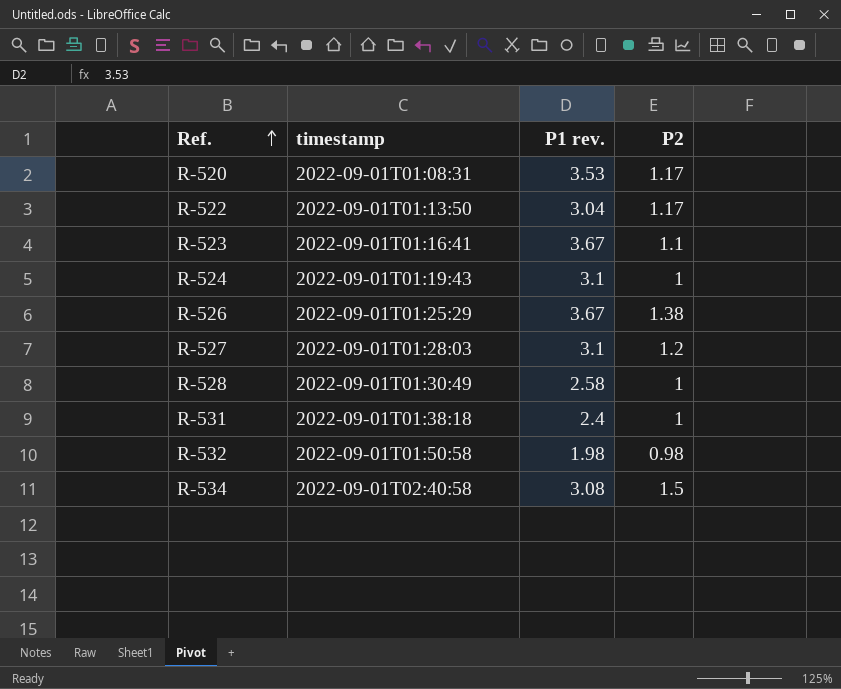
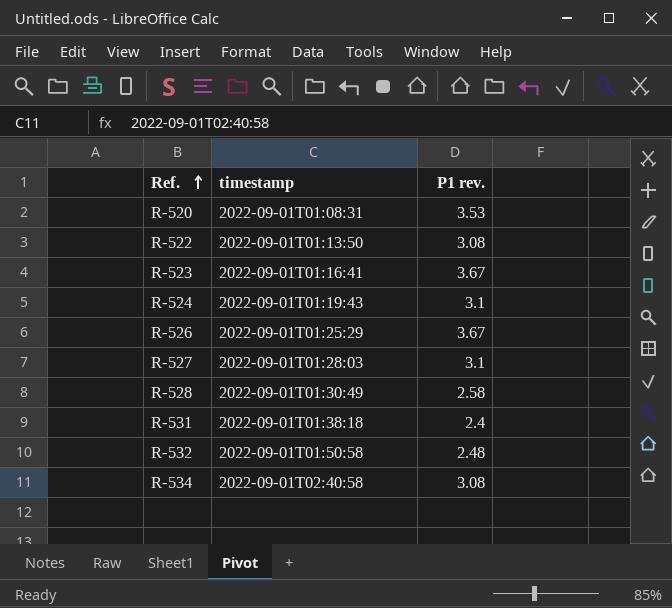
column P2 | position: 4 -> none
R-522 | P1 rev.: 3.04 -> 3.08
R-532 | P1 rev.: 1.98 -> 2.48

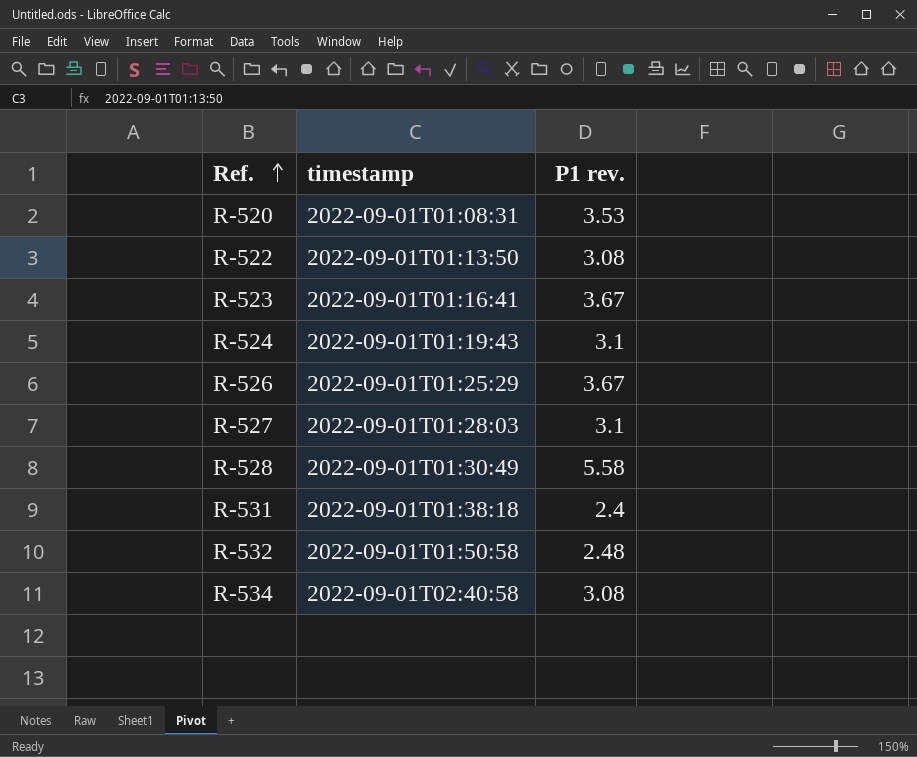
R-528 | P1 rev.: 2.58 -> 5.58

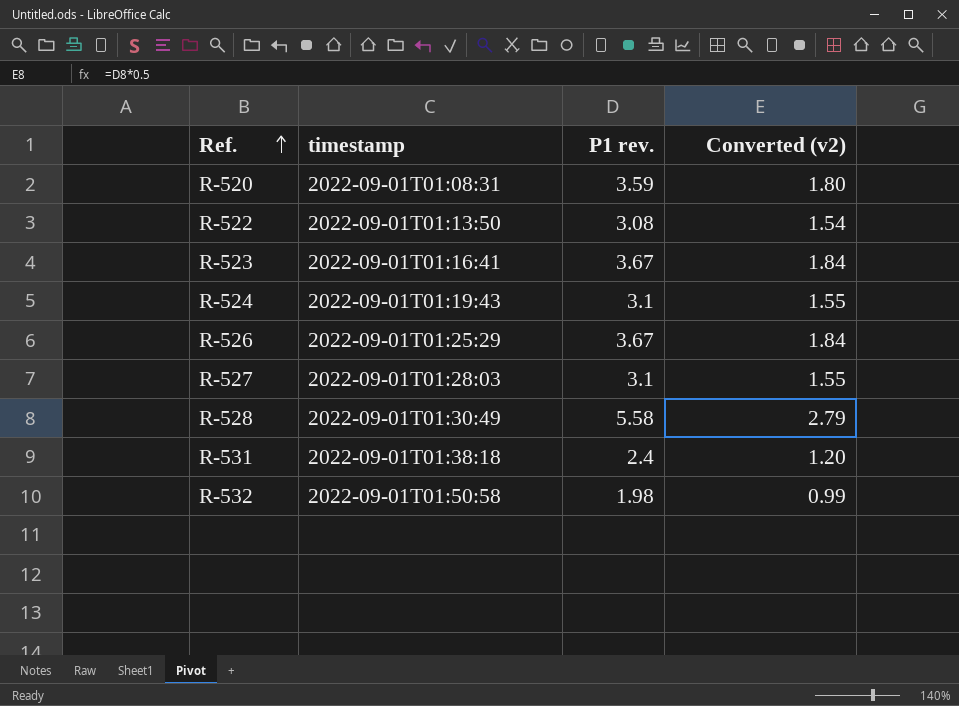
column Converted (v2) | formula: none -> [P1 rev.] * 0.5
row R-534: 2022-09-01T02:40:58 | 3.08 -> none
R-520 | P1 rev.: 3.53 -> 3.59
R-532 | P1 rev.: 2.48 -> 1.98

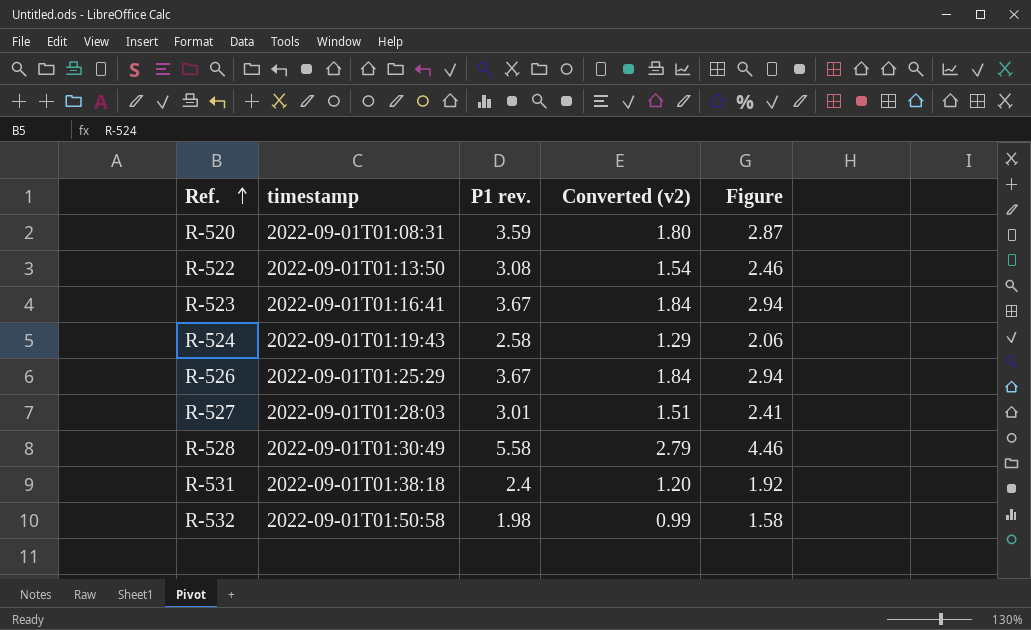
column Figure | formula: none -> [P1 rev.] * 0.8
R-524 | P1 rev.: 3.1 -> 2.58
R-524 | Converted (v2): 1.55 -> 1.29
R-527 | P1 rev.: 3.1 -> 3.01
R-527 | Converted (v2): 1.55 -> 1.51

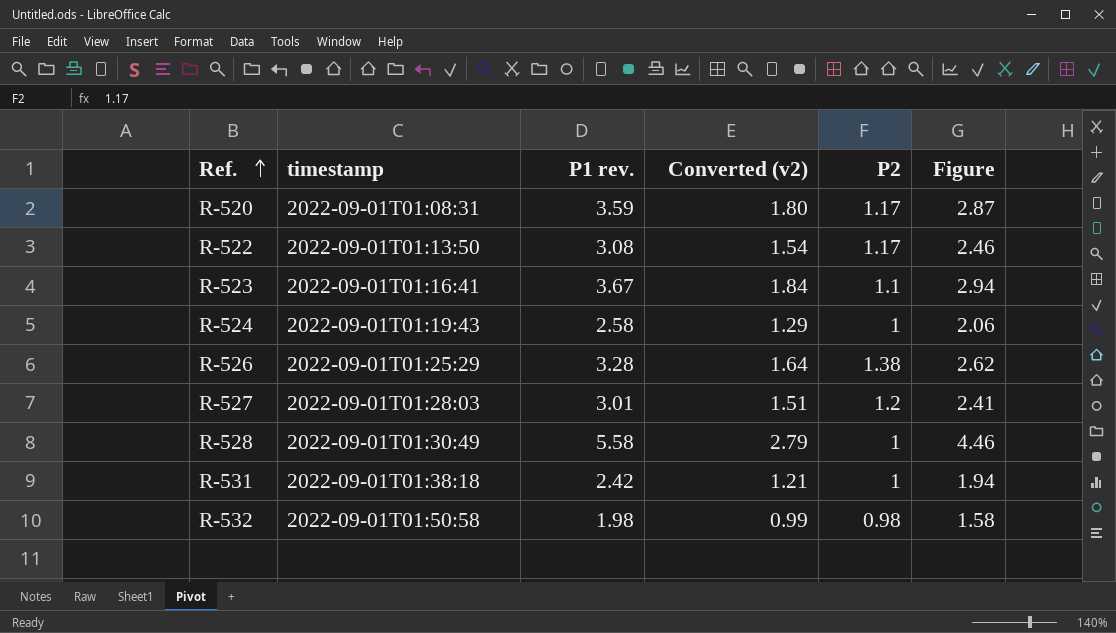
column P2 | position: none -> 5
R-526 | P1 rev.: 3.67 -> 3.28
R-526 | Converted (v2): 1.84 -> 1.64
R-526 | Figure: 2.94 -> 2.62
R-531 | P1 rev.: 2.4 -> 2.42
R-531 | Converted (v2): 1.20 -> 1.21
R-531 | Figure: 1.92 -> 1.94

